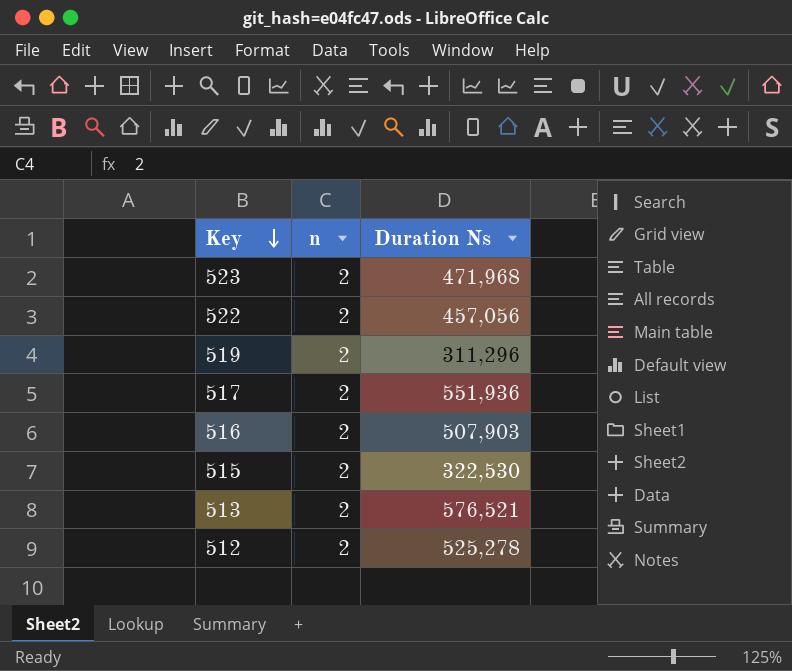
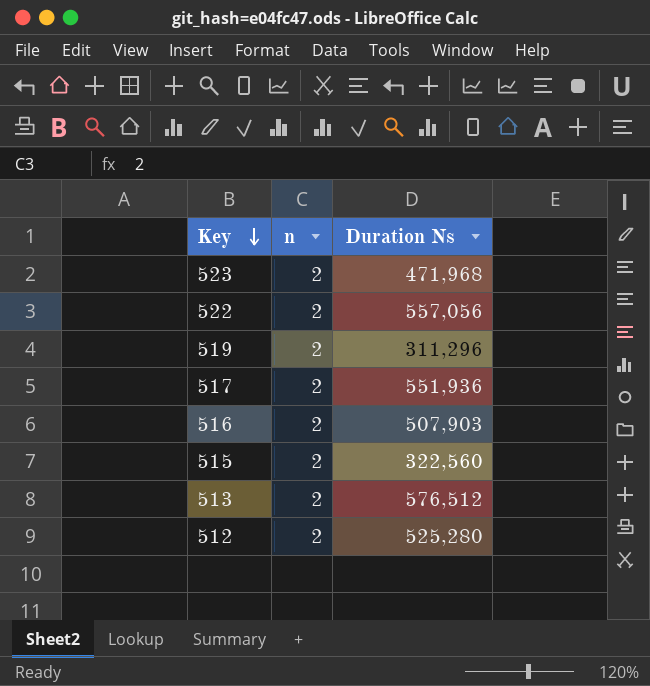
522 | Duration Ns: 457,056 -> 557,056
515 | Duration Ns: 322,530 -> 322,560
513 | Duration Ns: 576,521 -> 576,512
512 | Duration Ns: 525,278 -> 525,280

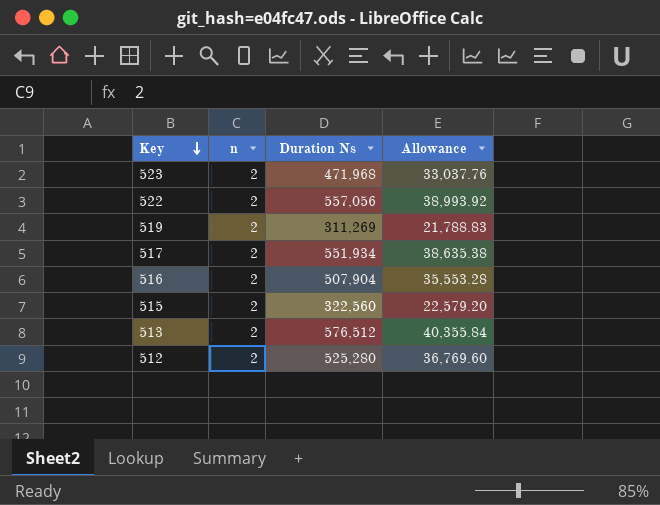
column Allowance | formula: none -> [Duration Ns] * 0.07
519 | Duration Ns: 311,296 -> 311,269
517 | Duration Ns: 551,936 -> 551,934
516 | Duration Ns: 507,903 -> 507,904

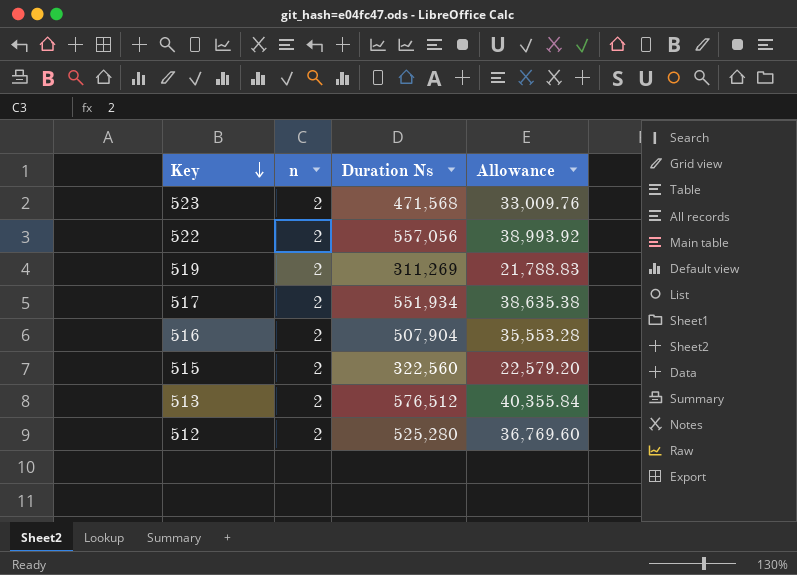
523 | Duration Ns: 471,968 -> 471,568
523 | Allowance: 33,037.76 -> 33,009.76

